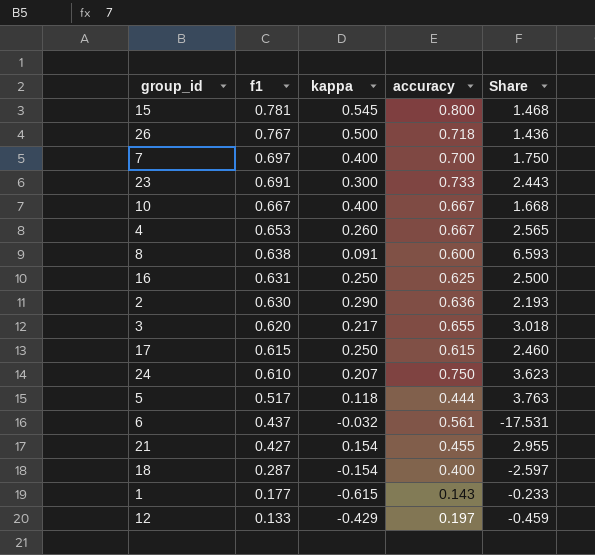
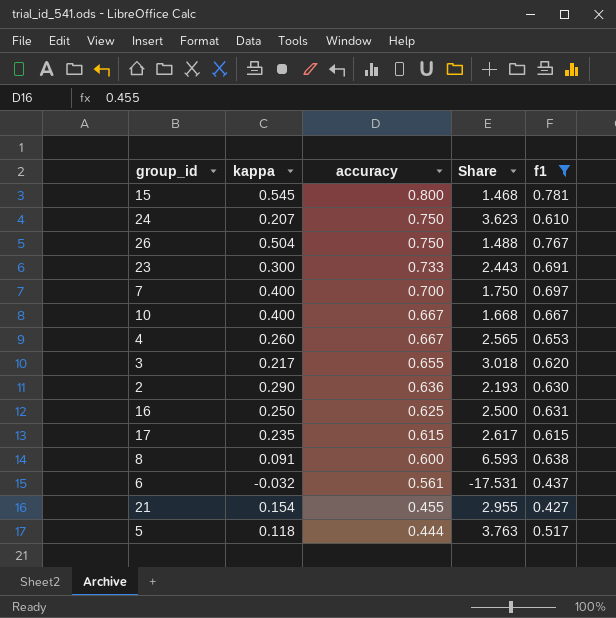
filter: none -> f1 >= 0.427
row order: f1 descending -> accuracy descending
column f1 | position: 2 -> 5
26 | kappa: 0.500 -> 0.504
26 | accuracy: 0.718 -> 0.750
26 | Share: 1.436 -> 1.488
17 | kappa: 0.250 -> 0.235
17 | Share: 2.460 -> 2.617

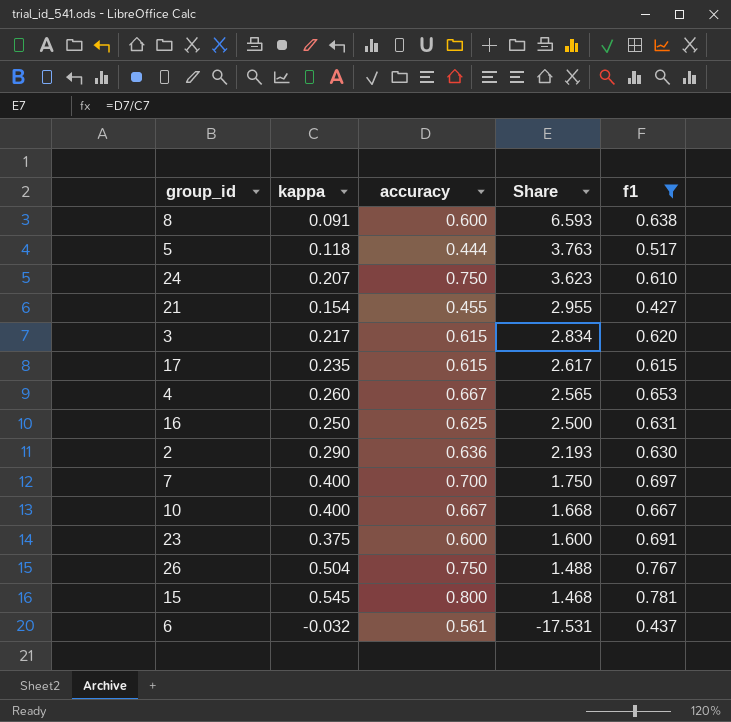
row order: accuracy descending -> Share descending
3 | accuracy: 0.655 -> 0.615
3 | Share: 3.018 -> 2.834
23 | kappa: 0.300 -> 0.375
23 | accuracy: 0.733 -> 0.600
23 | Share: 2.443 -> 1.600

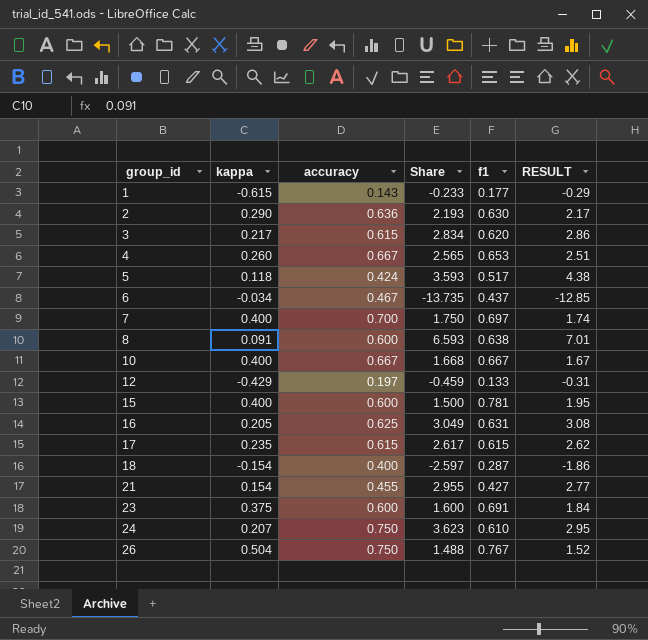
filter: f1 >= 0.427 -> none
row order: Share descending -> group_id ascending
column RESULT | formula: none -> [f1] / [kappa]
5 | accuracy: 0.444 -> 0.424
5 | Share: 3.763 -> 3.593
6 | kappa: -0.032 -> -0.034
6 | accuracy: 0.561 -> 0.467
6 | Share: -17.531 -> -13.735
15 | kappa: 0.545 -> 0.400
15 | accuracy: 0.800 -> 0.600
15 | Share: 1.468 -> 1.500
16 | kappa: 0.250 -> 0.205
16 | Share: 2.500 -> 3.049

